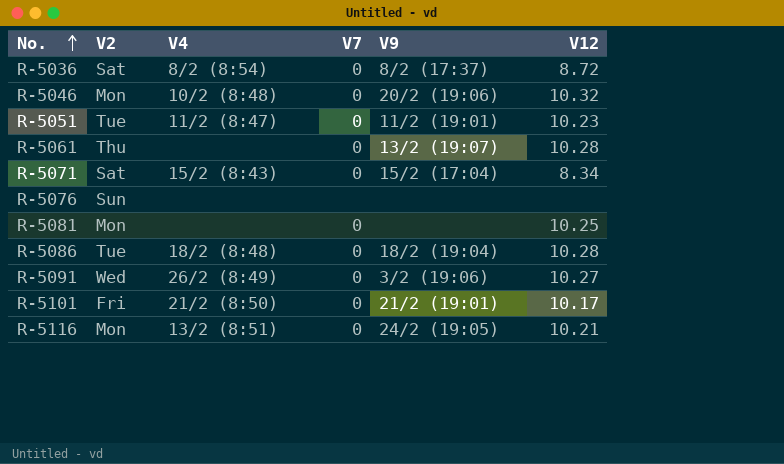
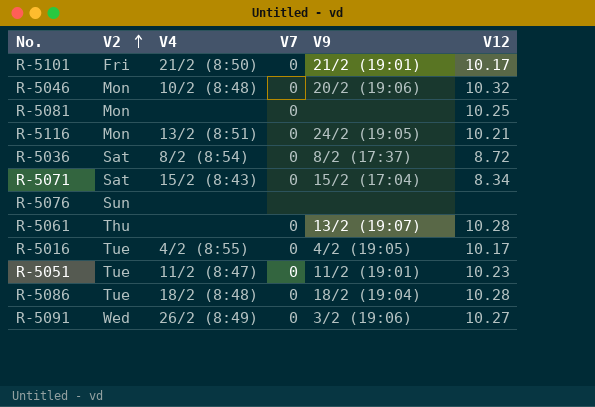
row order: No. ascending -> V2 ascending
row R-5016: none -> Tue | 4/2 (8:55) | 0 | 4/2 (19:05) | 10.17

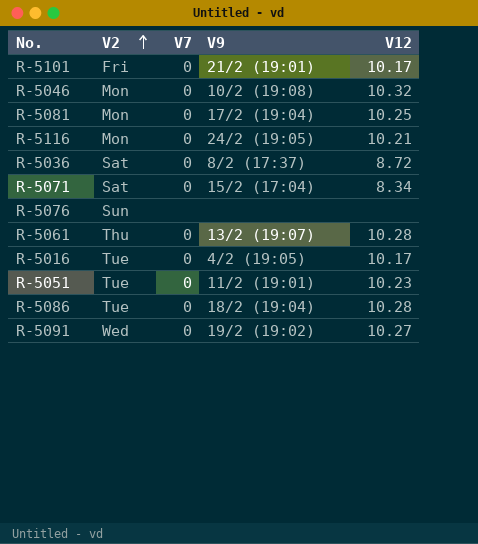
column V4 | position: 3 -> none
R-5046 | V9: 20/2 (19:06) -> 10/2 (19:08)
R-5081 | V9: none -> 17/2 (19:04)
R-5091 | V9: 3/2 (19:06) -> 19/2 (19:02)

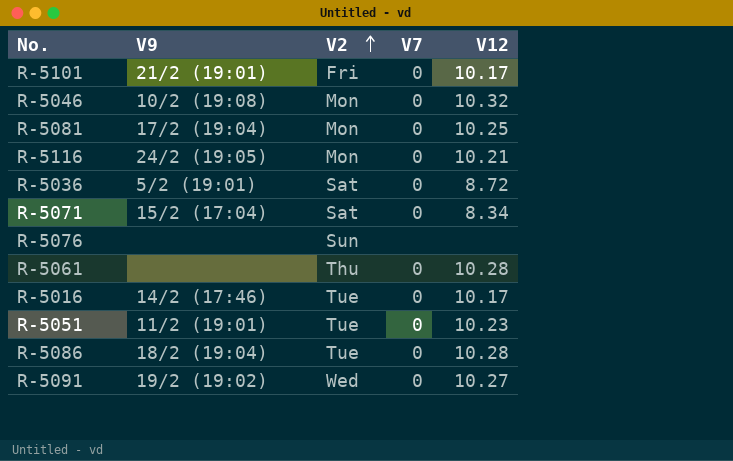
column V9 | position: 4 -> 2
R-5036 | V9: 8/2 (17:37) -> 5/2 (19:01)
R-5061 | V9: 13/2 (19:07) -> none
R-5016 | V9: 4/2 (19:05) -> 14/2 (17:46)

